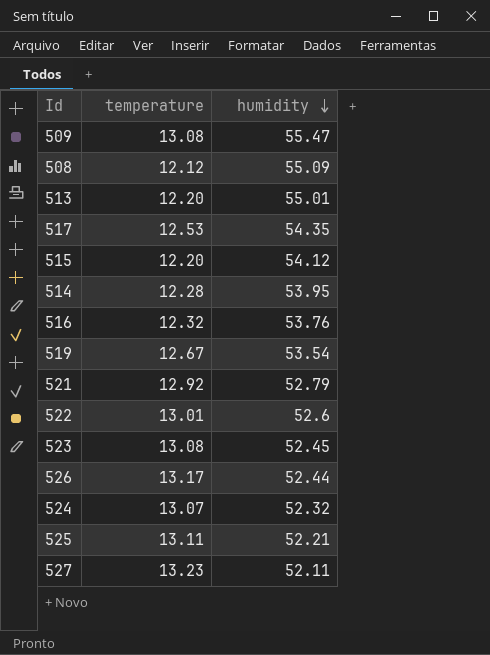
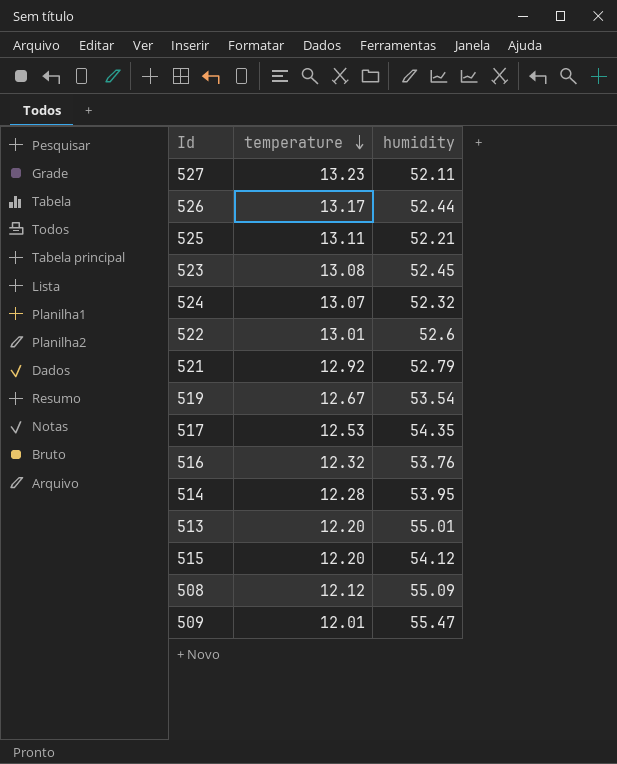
row order: humidity descending -> temperature descending
509 | temperature: 13.08 -> 12.01

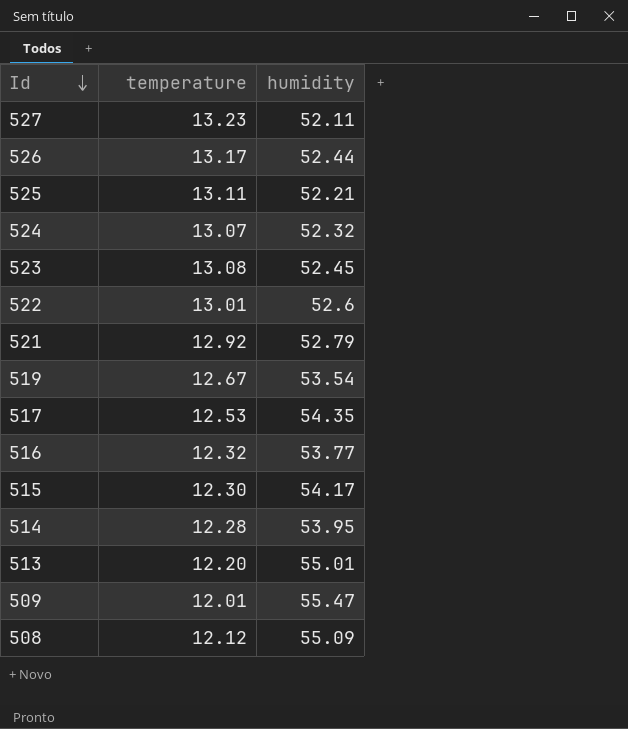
row order: temperature descending -> Id descending
516 | humidity: 53.76 -> 53.77
515 | temperature: 12.20 -> 12.30
515 | humidity: 54.12 -> 54.17

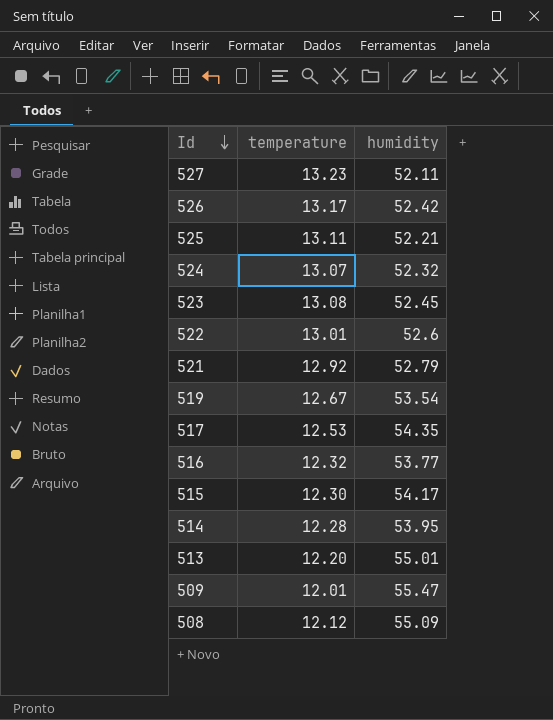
526 | humidity: 52.44 -> 52.42

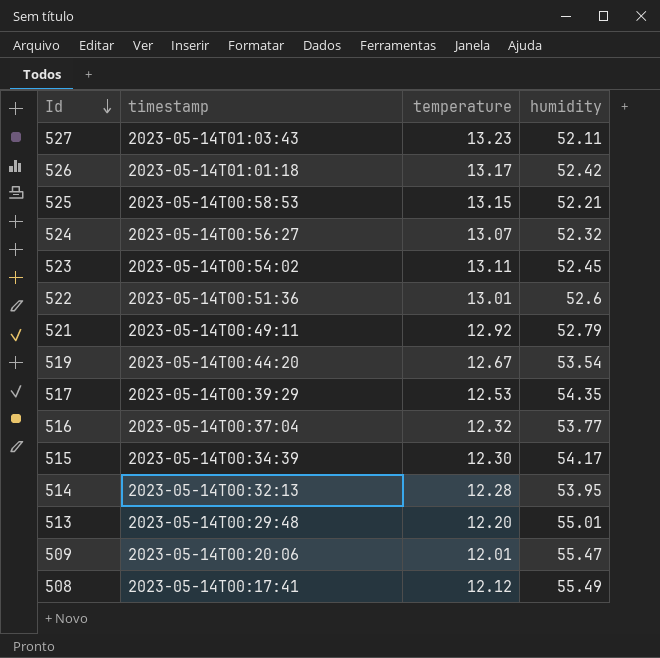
column timestamp | position: none -> 2
525 | temperature: 13.11 -> 13.15
523 | temperature: 13.08 -> 13.11
508 | humidity: 55.09 -> 55.49

